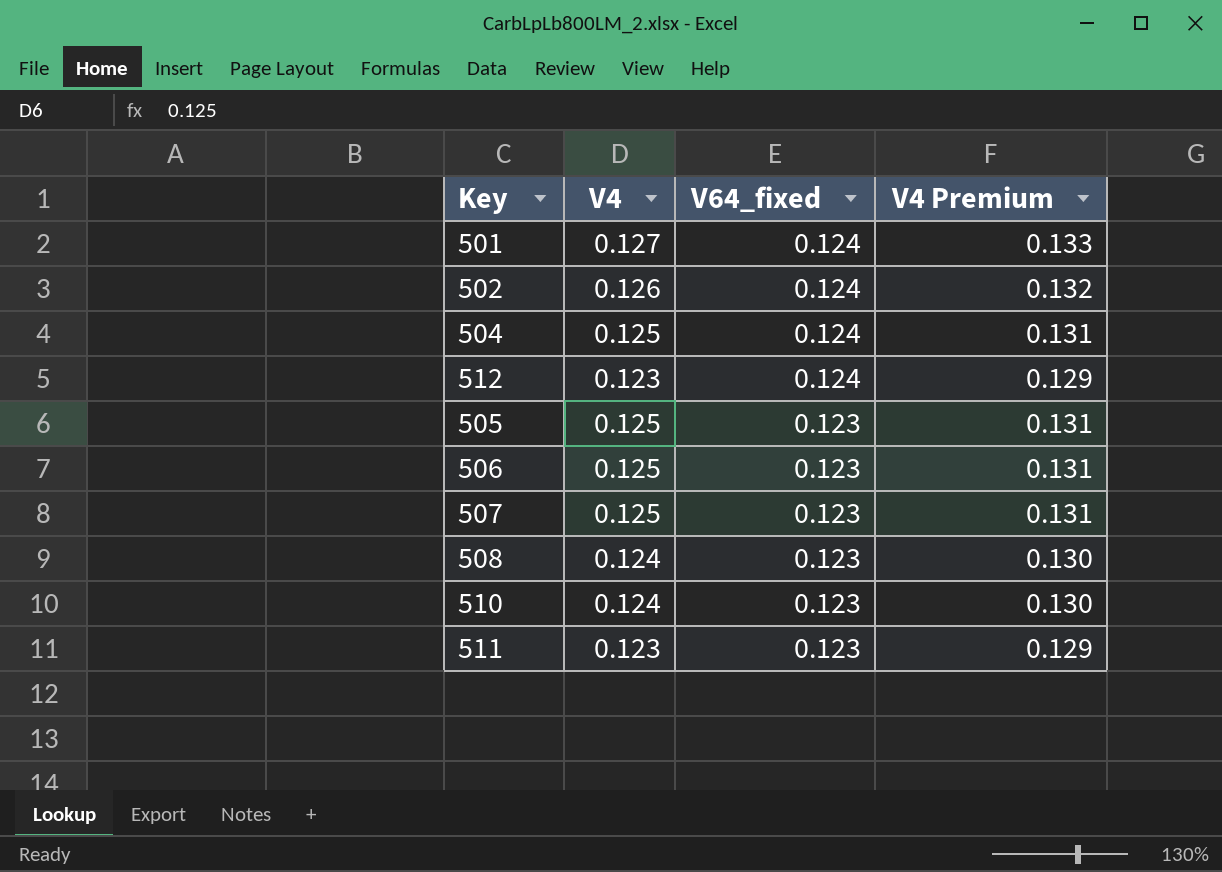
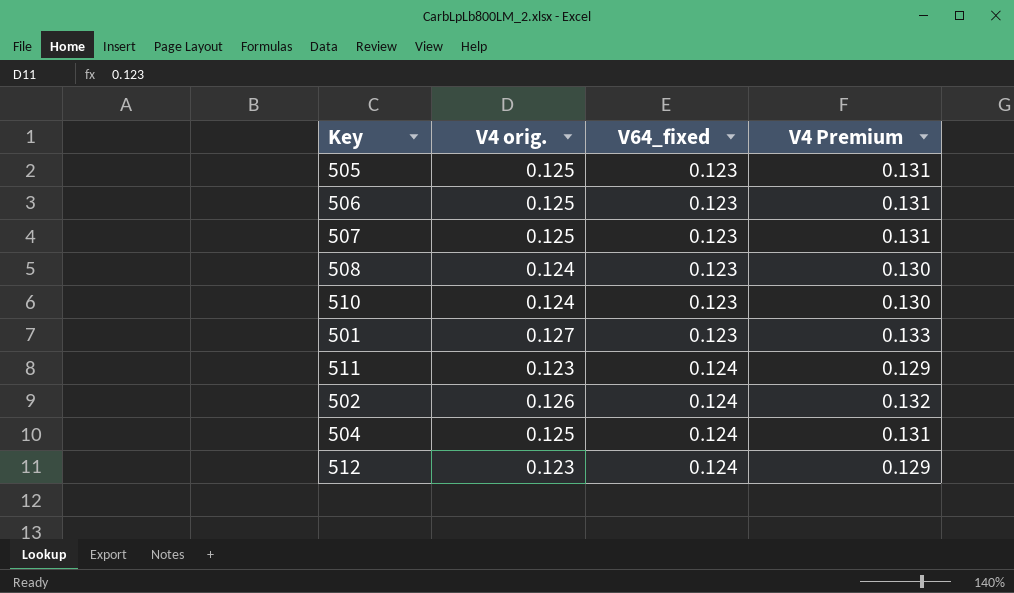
row order: V64_fixed descending -> V64_fixed ascending
column name: V4 -> V4 orig.
501 | V64_fixed: 0.124 -> 0.123
511 | V64_fixed: 0.123 -> 0.124

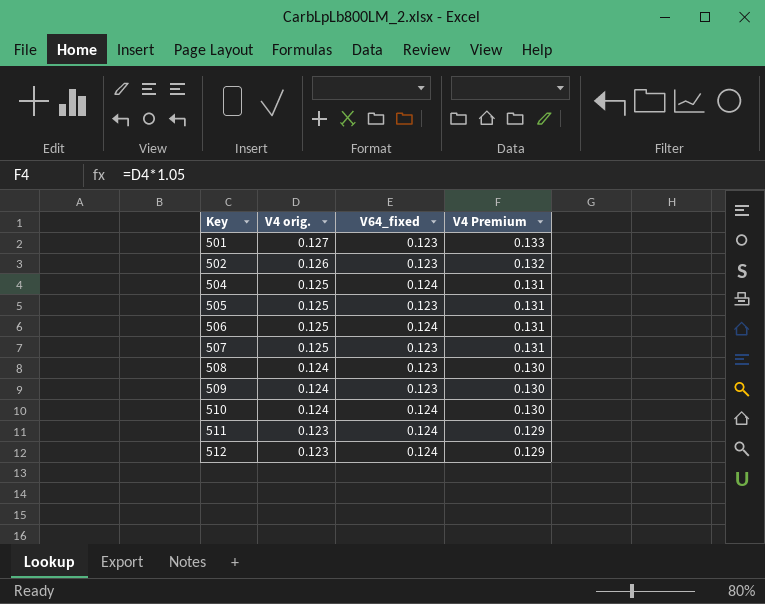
row order: V64_fixed ascending -> Key ascending
502 | V64_fixed: 0.124 -> 0.123
506 | V64_fixed: 0.123 -> 0.124
row 509: none -> 0.124 | 0.123 | 0.130
510 | V64_fixed: 0.123 -> 0.124

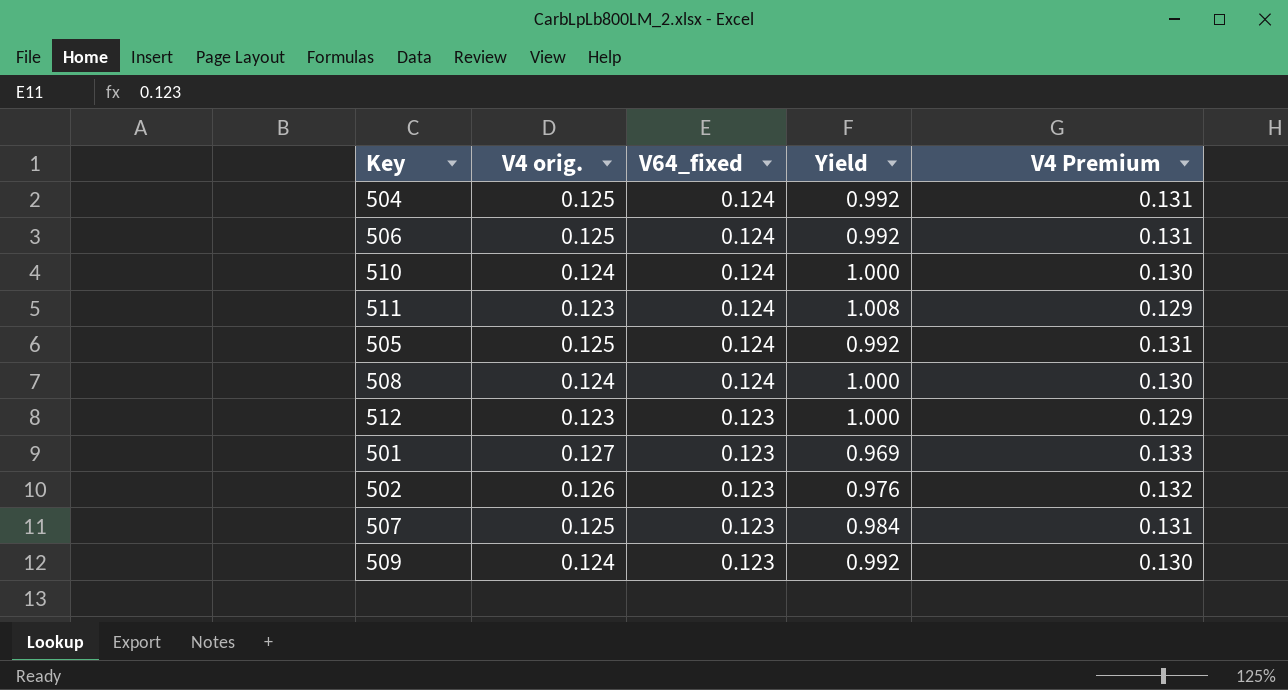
row order: Key ascending -> V64_fixed descending
column Yield | formula: none -> [V64_fixed] / [V4 orig.]
505 | V64_fixed: 0.123 -> 0.124
508 | V64_fixed: 0.123 -> 0.124
512 | V64_fixed: 0.124 -> 0.123

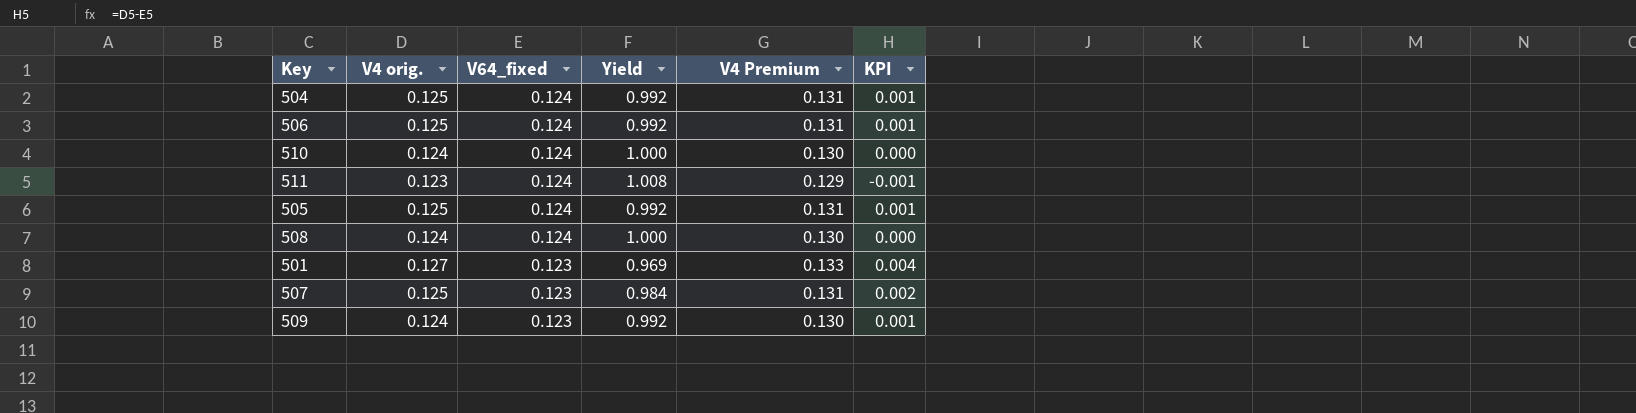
column KPI | formula: none -> [V4 orig.] - [V64_fixed]
row 512: 0.123 | 0.123 | 1.000 | 0.129 -> none
row 502: 0.126 | 0.123 | 0.976 | 0.132 -> none

